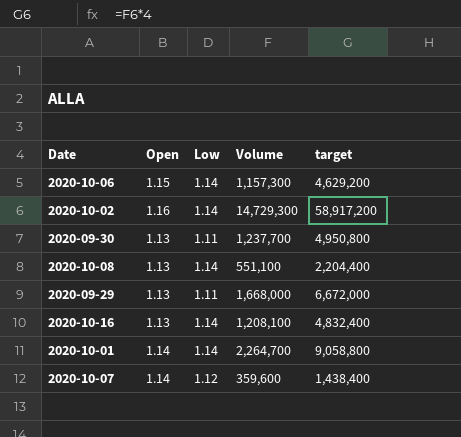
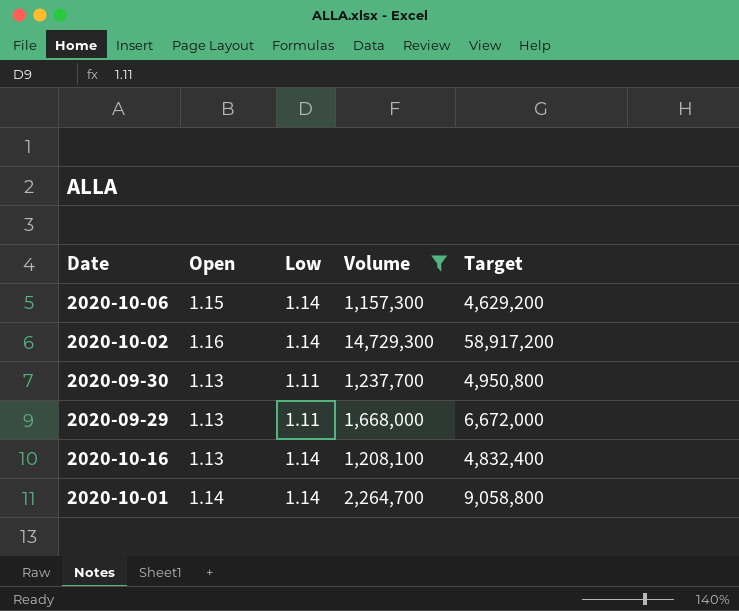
filter: none -> Volume >= 1,157,300
column name: target -> Target

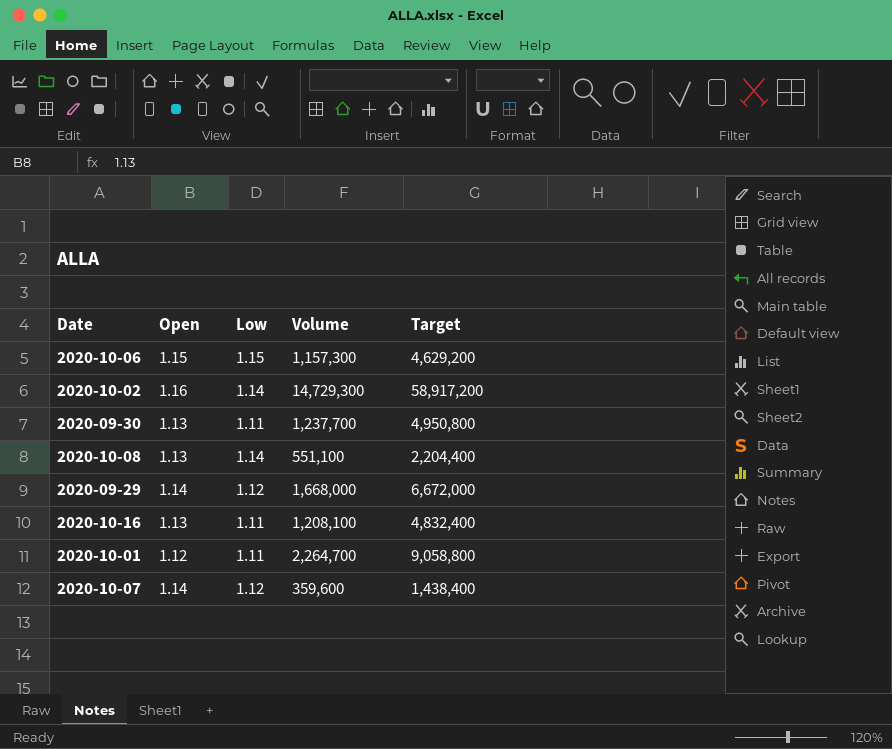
filter: Volume >= 1,157,300 -> none
2020-10-06 | Low: 1.14 -> 1.15
2020-09-29 | Open: 1.13 -> 1.14
2020-09-29 | Low: 1.11 -> 1.12
2020-10-16 | Low: 1.14 -> 1.11
2020-10-01 | Open: 1.14 -> 1.12
2020-10-01 | Low: 1.14 -> 1.11

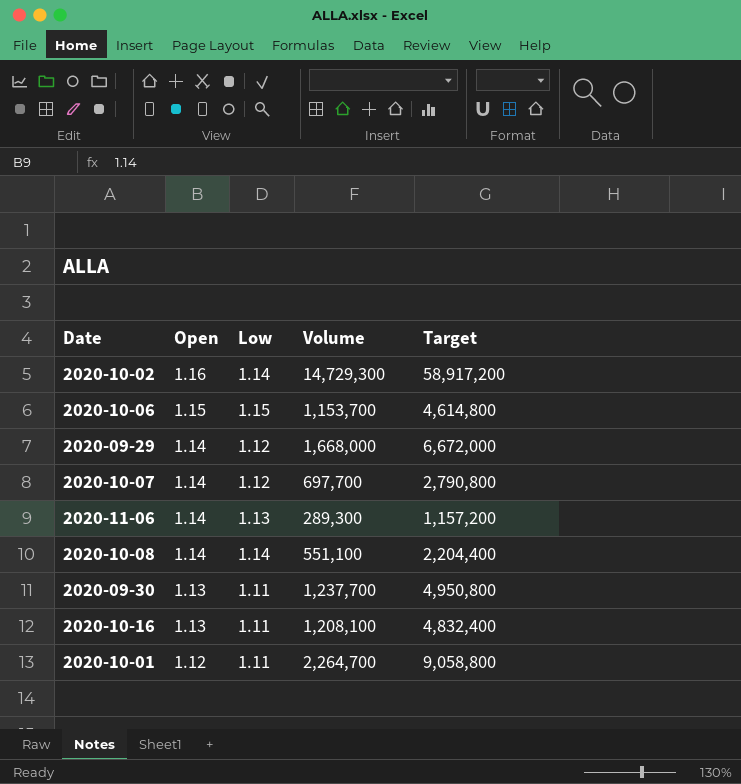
row order: none -> Open descending
2020-10-06 | Volume: 1,157,300 -> 1,153,700
2020-10-06 | Target: 4,629,200 -> 4,614,800
2020-10-07 | Volume: 359,600 -> 697,700
2020-10-07 | Target: 1,438,400 -> 2,790,800
row 2020-11-06: none -> 1.14 | 1.13 | 289,300 | 1,157,200
2020-10-08 | Open: 1.13 -> 1.14

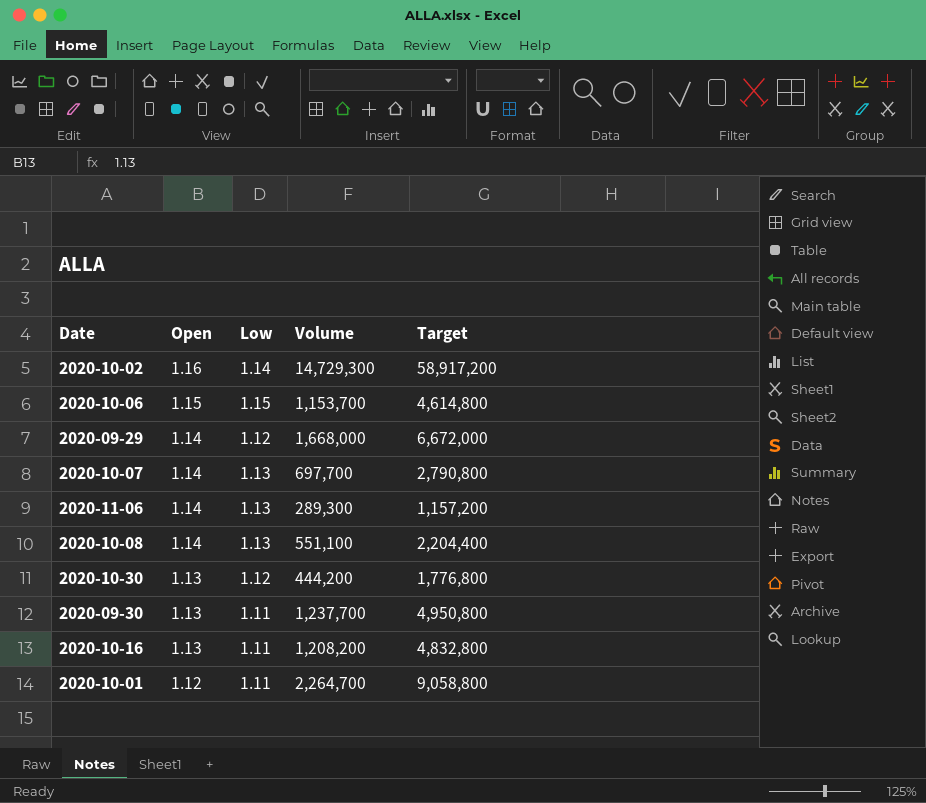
2020-10-07 | Low: 1.12 -> 1.13
2020-10-08 | Low: 1.14 -> 1.13
row 2020-10-30: none -> 1.13 | 1.12 | 444,200 | 1,776,800
2020-10-16 | Volume: 1,208,100 -> 1,208,200
2020-10-16 | Target: 4,832,400 -> 4,832,800

